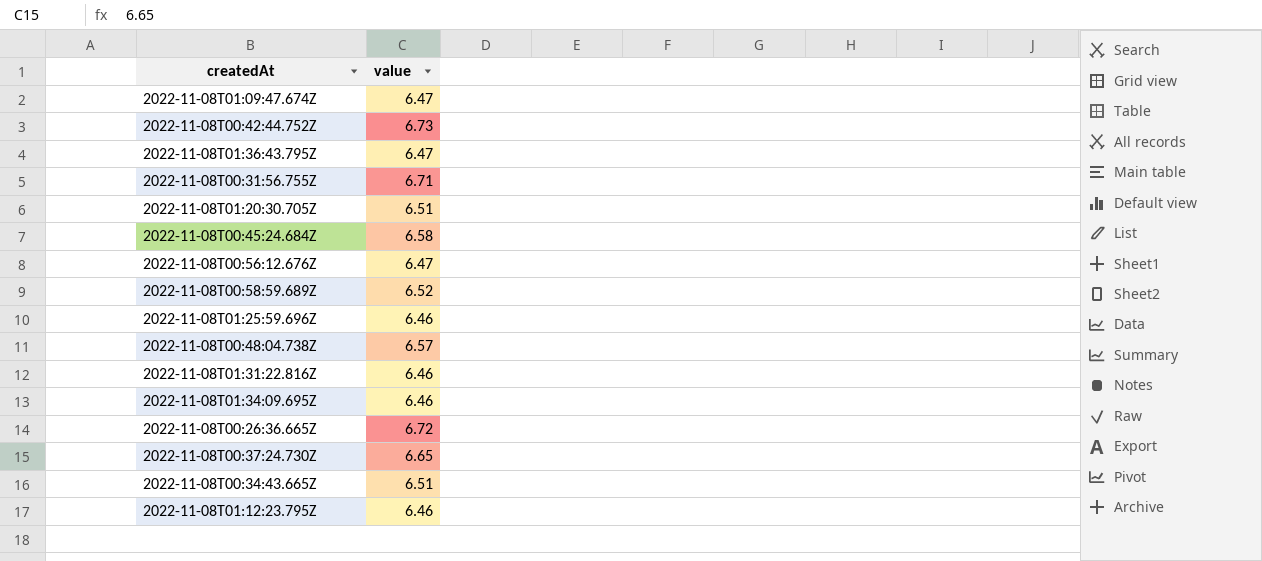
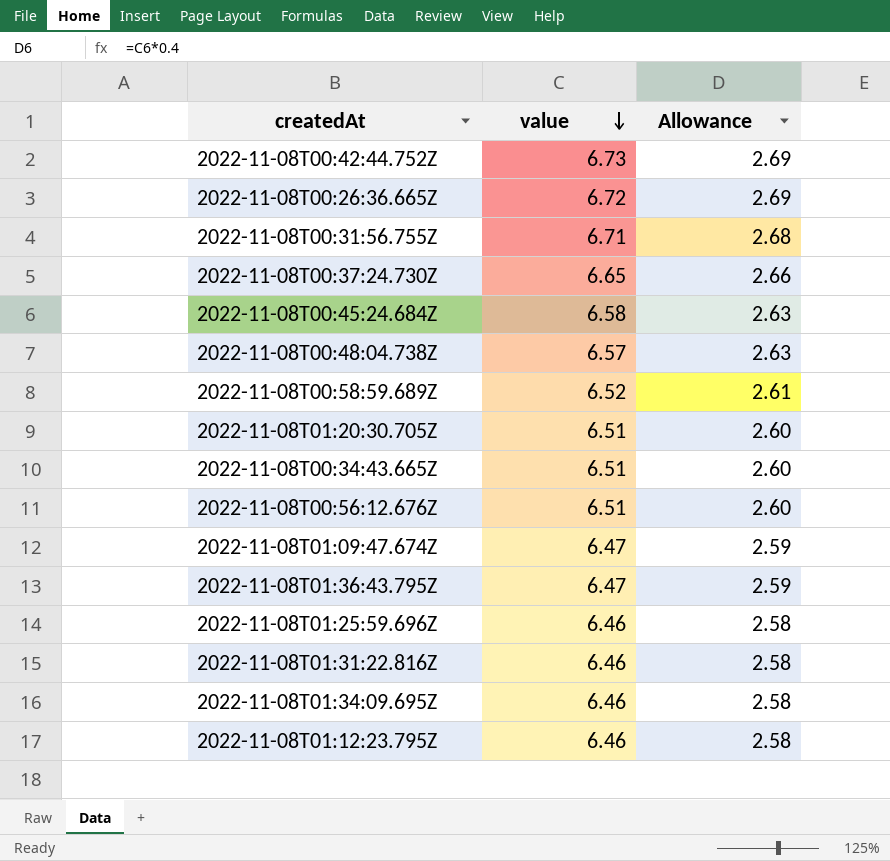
row order: none -> value descending
column Allowance | formula: none -> [value] * 0.4
2022-11-08T00:56:12.676Z | value: 6.47 -> 6.51

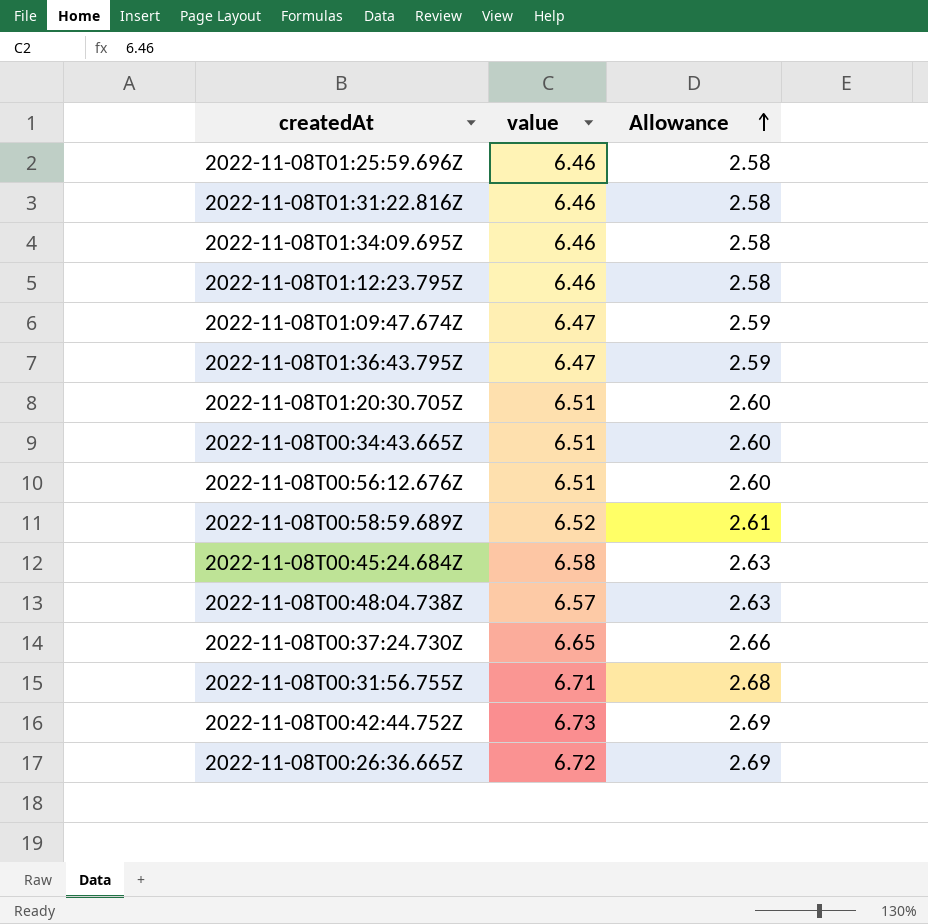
row order: value descending -> Allowance ascending

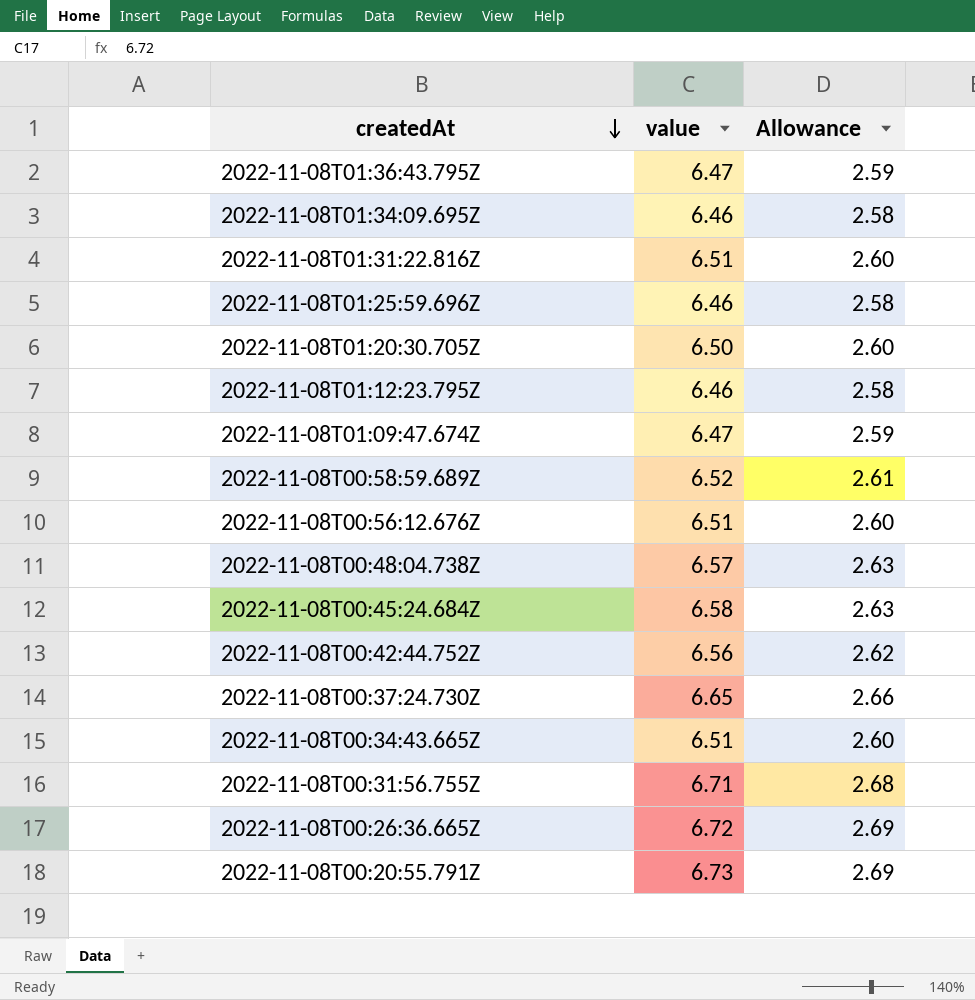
row order: Allowance ascending -> createdAt descending
2022-11-08T01:31:22.816Z | value: 6.46 -> 6.51
2022-11-08T01:31:22.816Z | Allowance: 2.58 -> 2.60
2022-11-08T01:20:30.705Z | value: 6.51 -> 6.50
2022-11-08T00:42:44.752Z | value: 6.73 -> 6.56
2022-11-08T00:42:44.752Z | Allowance: 2.69 -> 2.62
row 2022-11-08T00:20:55.791Z: none -> 6.73 | 2.69

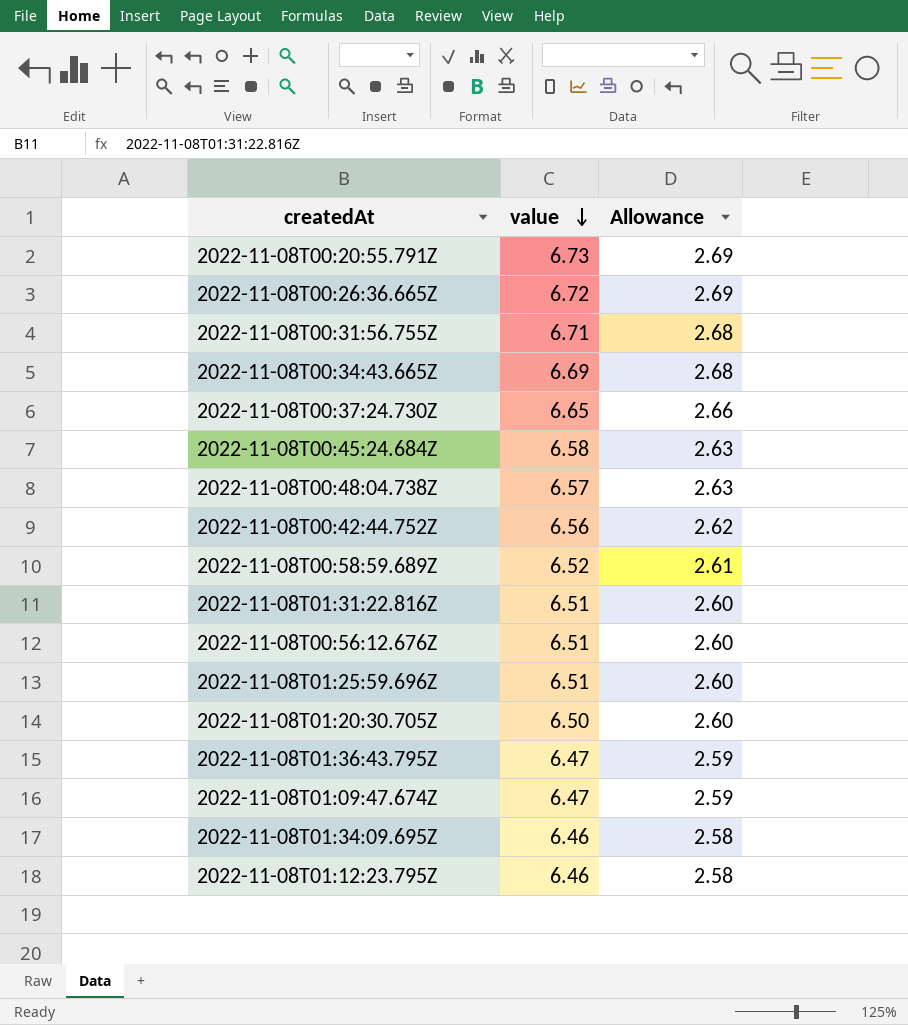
row order: createdAt descending -> value descending
2022-11-08T00:34:43.665Z | value: 6.51 -> 6.69
2022-11-08T00:34:43.665Z | Allowance: 2.60 -> 2.68
2022-11-08T01:25:59.696Z | value: 6.46 -> 6.51
2022-11-08T01:25:59.696Z | Allowance: 2.58 -> 2.60

